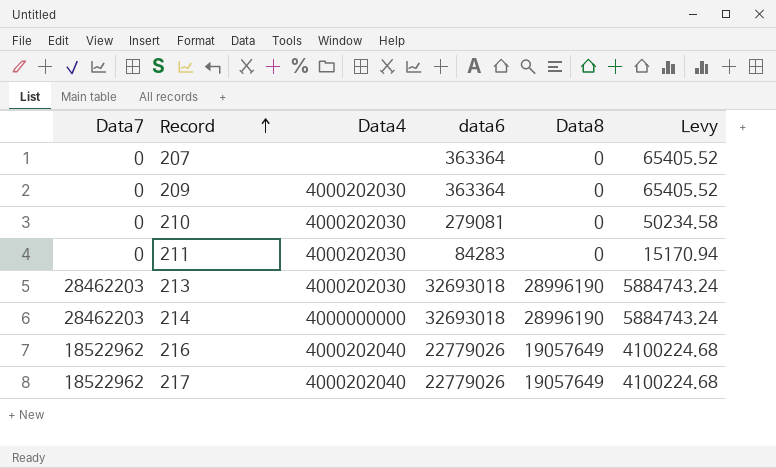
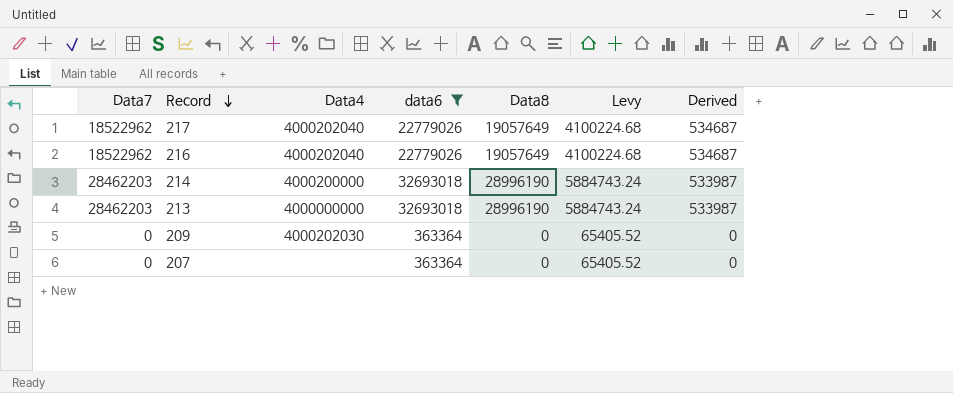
filter: none -> data6 >= 363364
row order: Record ascending -> Record descending
column Derived | formula: none -> [Data8] - [Data7]
214 | Data4: 4000000000 -> 4000200000
213 | Data4: 4000202030 -> 4000000000

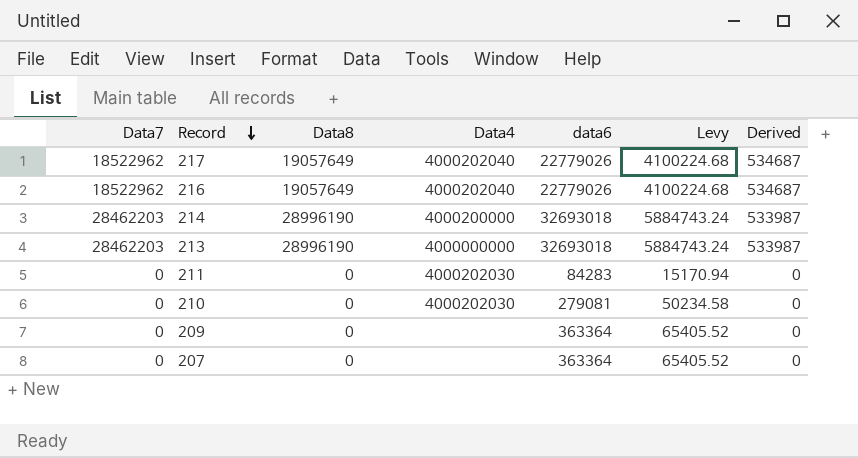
filter: data6 >= 363364 -> none
column Data8 | position: 5 -> 3
209 | Data4: 4000202030 -> none

